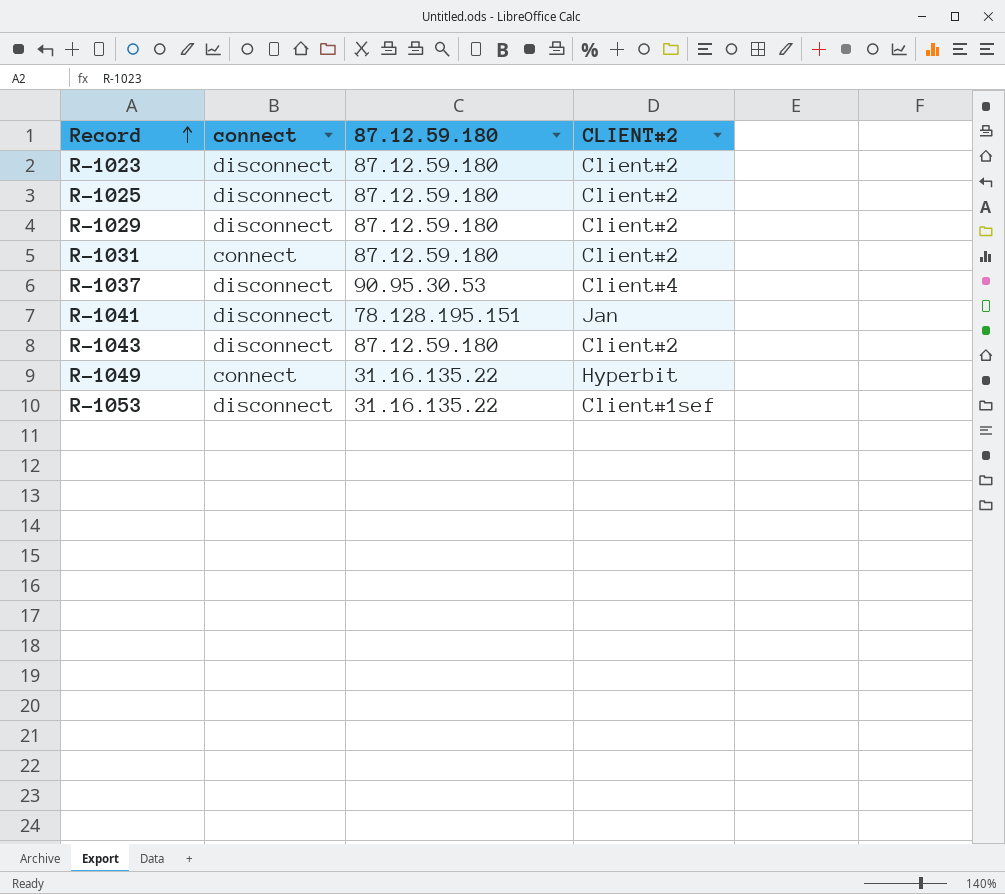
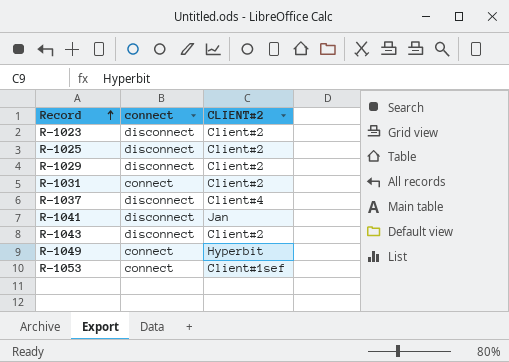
column 87.12.59.180 | position: 3 -> none
R-1053 | connect: disconnect -> connect

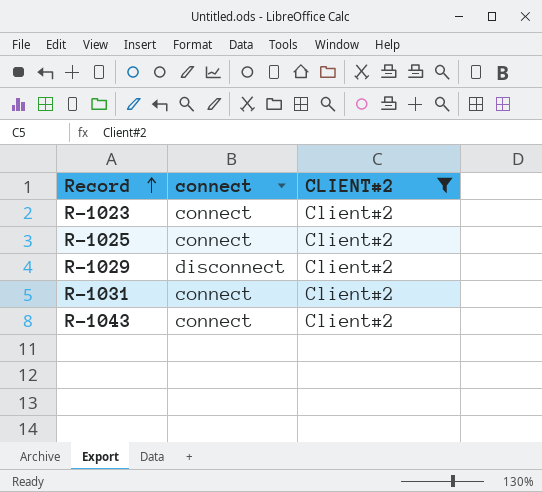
filter: none -> CLIENT#2 = Client#2
R-1023 | connect: disconnect -> connect
R-1025 | connect: disconnect -> connect
R-1043 | connect: disconnect -> connect

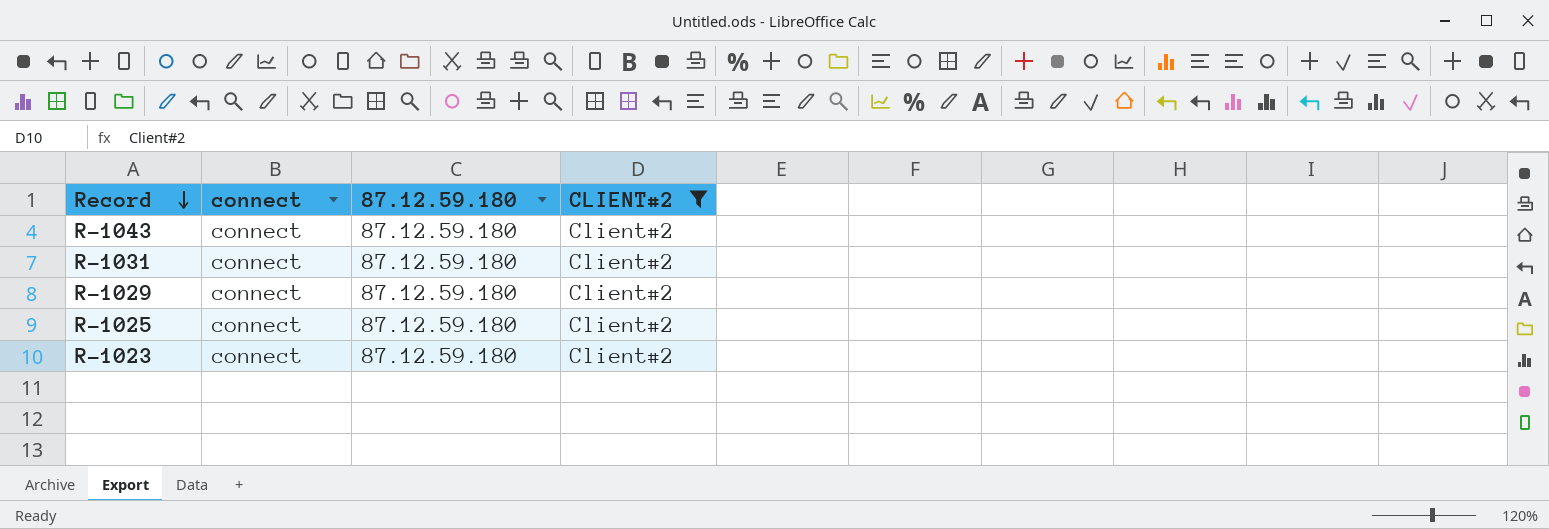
row order: Record ascending -> Record descending
column 87.12.59.180 | position: none -> 3
R-1029 | connect: disconnect -> connect

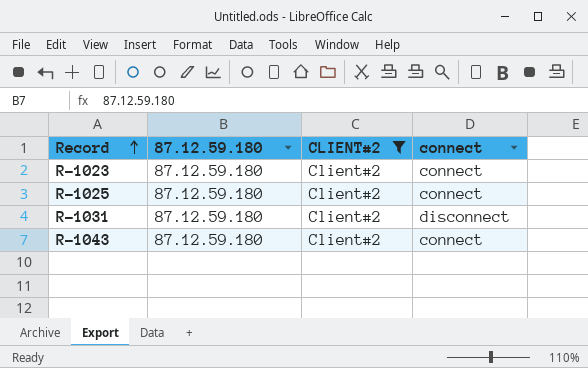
row order: Record descending -> Record ascending
column connect | position: 2 -> 4
row R-1029: connect | 87.12.59.180 | Client#2 -> none
R-1031 | connect: connect -> disconnect

